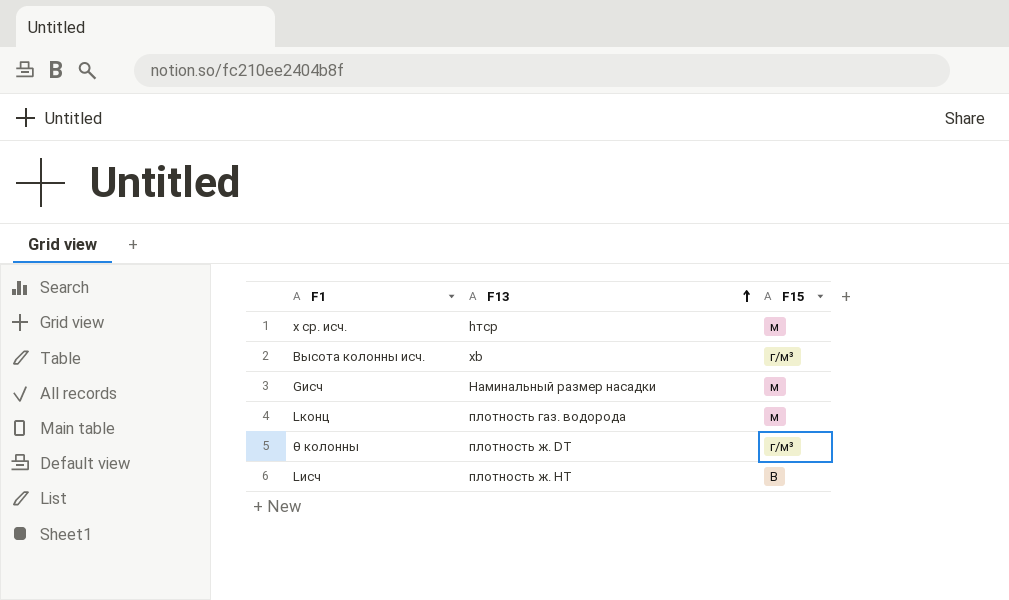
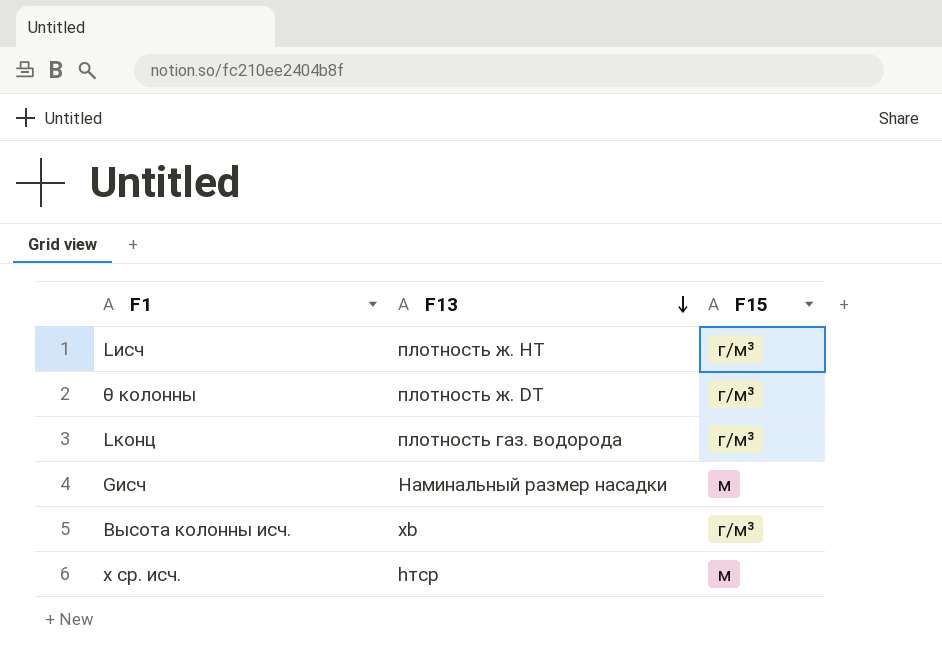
row order: F13 ascending -> F13 descending
Lисч | F15: B -> г/м³
Lконц | F15: м -> г/м³

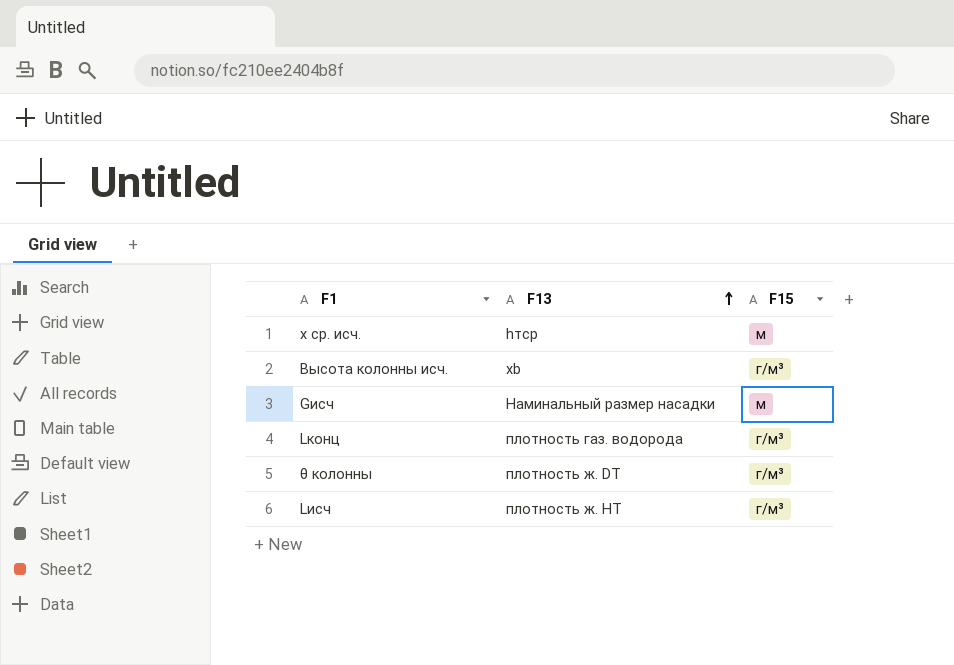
row order: F13 descending -> F13 ascending

